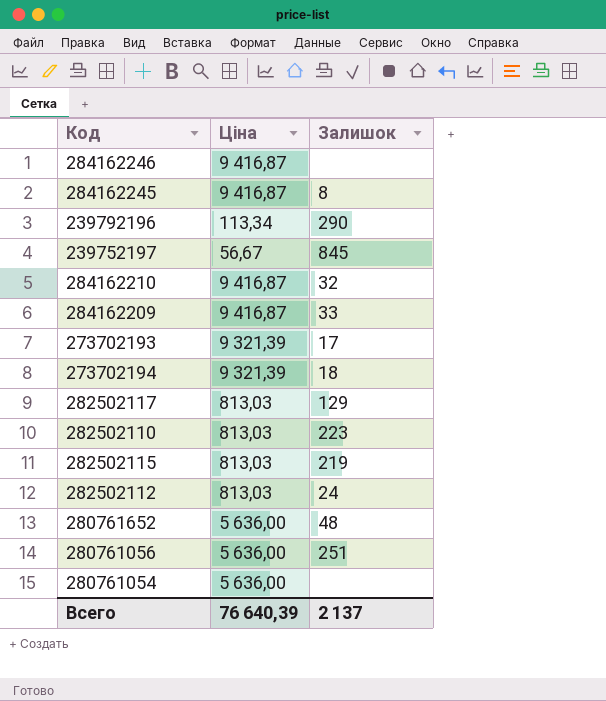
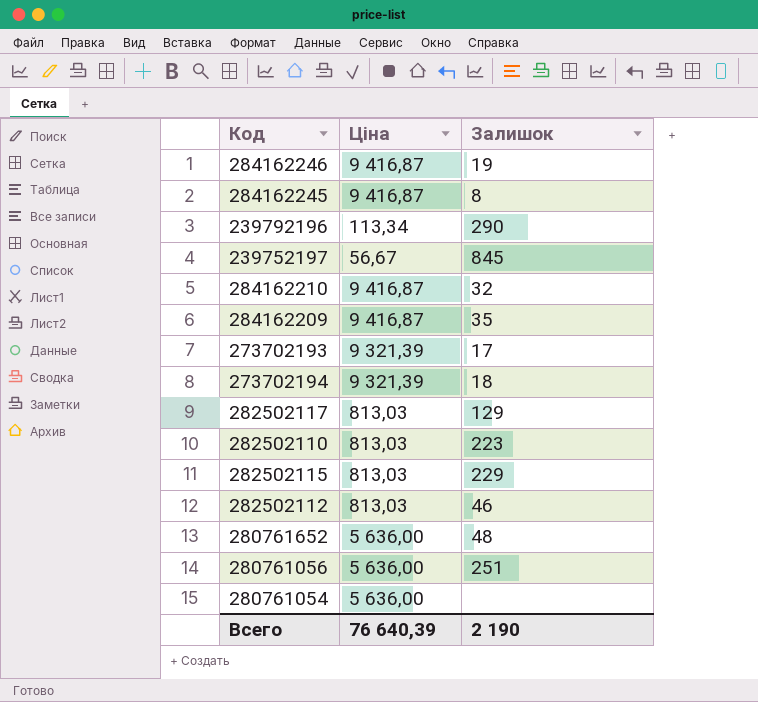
284162246 | Залишок: none -> 19
284162209 | Залишок: 33 -> 35
282502115 | Залишок: 219 -> 229
282502112 | Залишок: 24 -> 46
Всего | Залишок: 2 137 -> 2 190

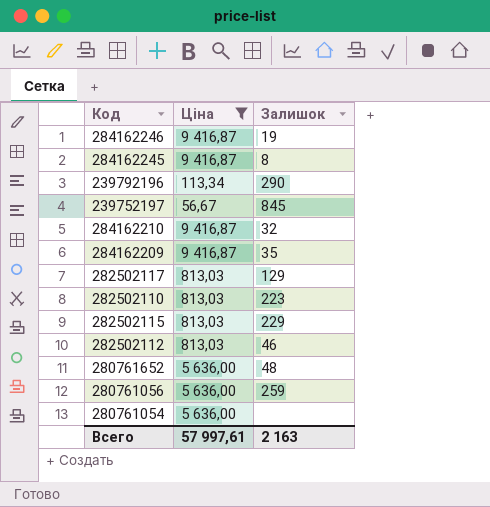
filter: none -> Ціна != 9 321,39
280761056 | Залишок: 251 -> 259
Всего | Ціна: 76 640,39 -> 57 997,61
Всего | Залишок: 2 190 -> 2 163

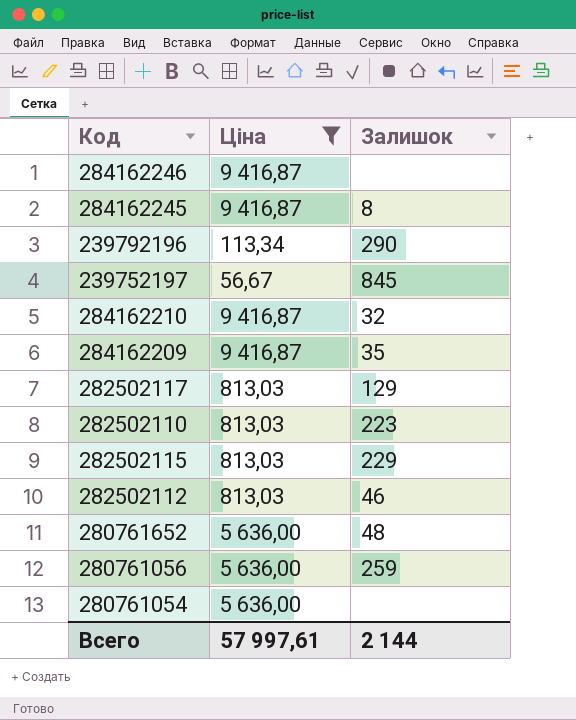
284162246 | Залишок: 19 -> none
Всего | Залишок: 2 163 -> 2 144

